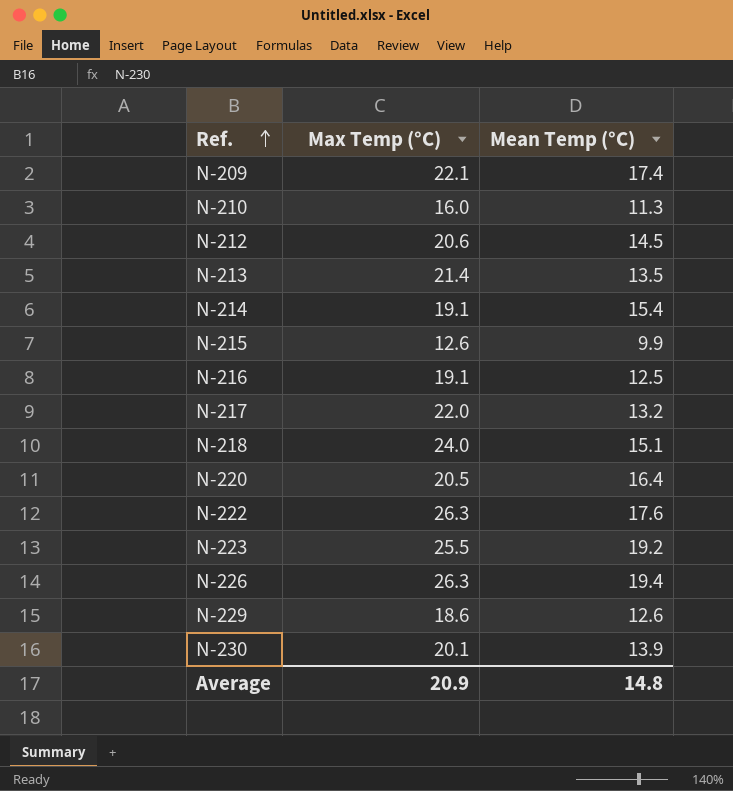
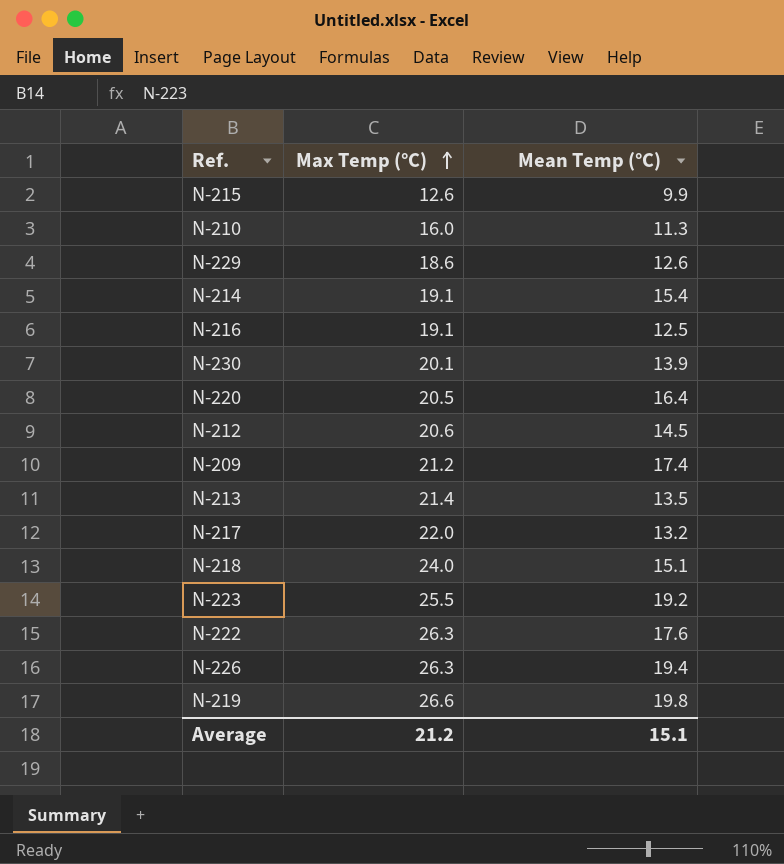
row order: Ref. ascending -> Max Temp (°C) ascending
N-209 | Max Temp (°C): 22.1 -> 21.2
row N-219: none -> 26.6 | 19.8
Average | Max Temp (°C): 20.9 -> 21.2
Average | Mean Temp (°C): 14.8 -> 15.1

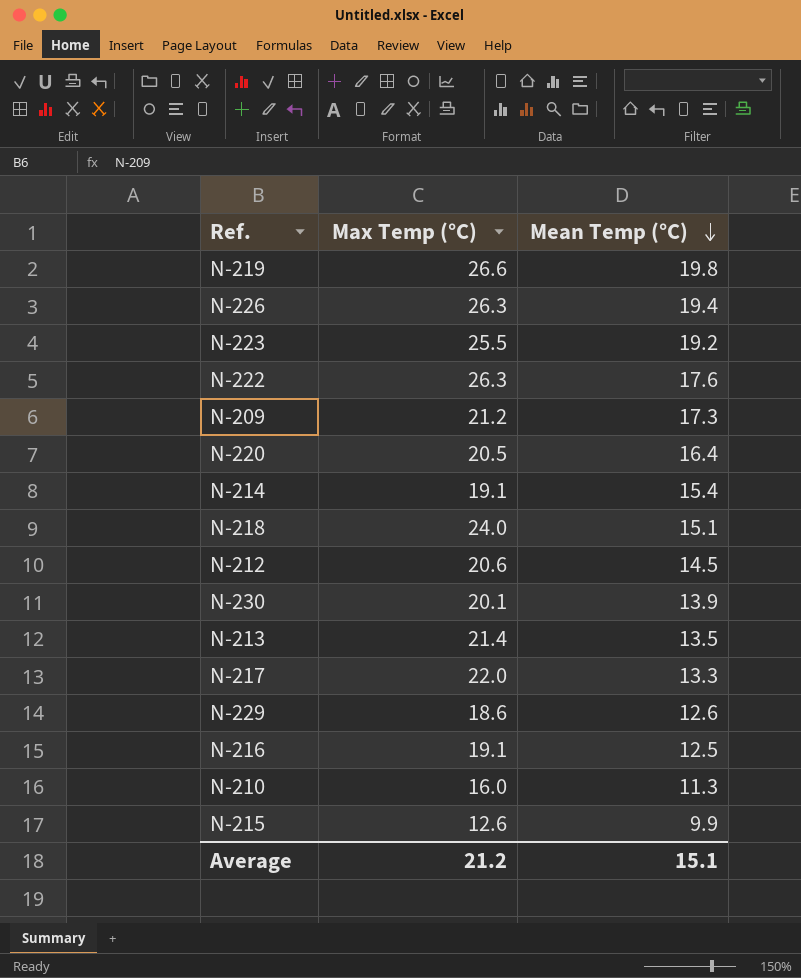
row order: Max Temp (°C) ascending -> Mean Temp (°C) descending
N-209 | Mean Temp (°C): 17.4 -> 17.3
N-217 | Mean Temp (°C): 13.2 -> 13.3

